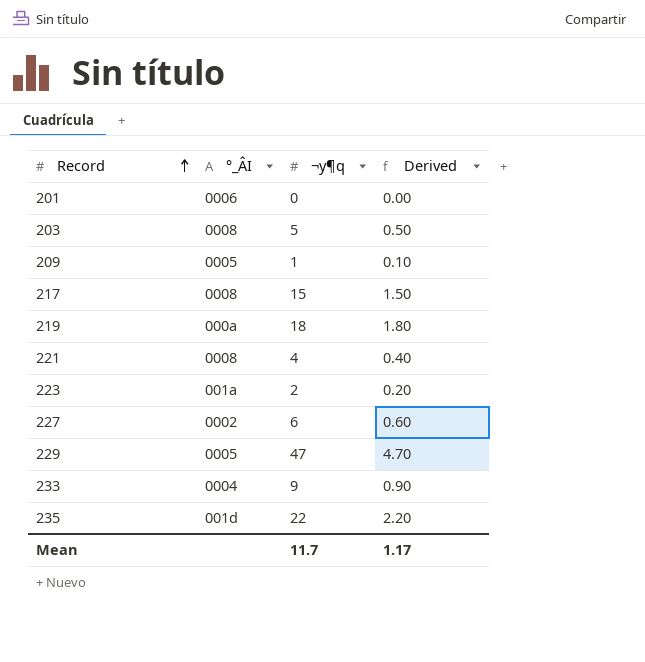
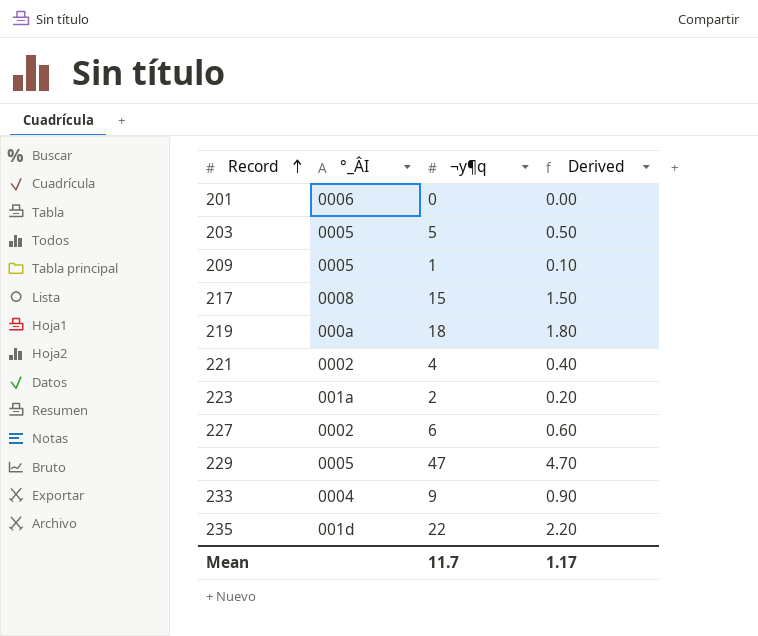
203 | °_ÂI: 0008 -> 0005
221 | °_ÂI: 0008 -> 0002

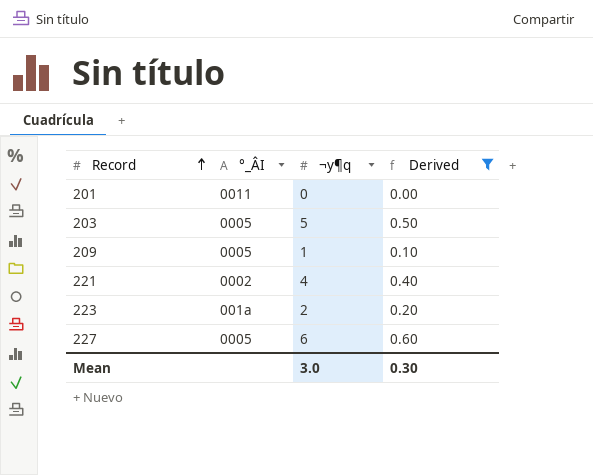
filter: none -> Derived <= 0.60
201 | °_ÂI: 0006 -> 0011
227 | °_ÂI: 0002 -> 0005
Mean | ¬y¶q: 11.7 -> 3.0
Mean | Derived: 1.17 -> 0.30

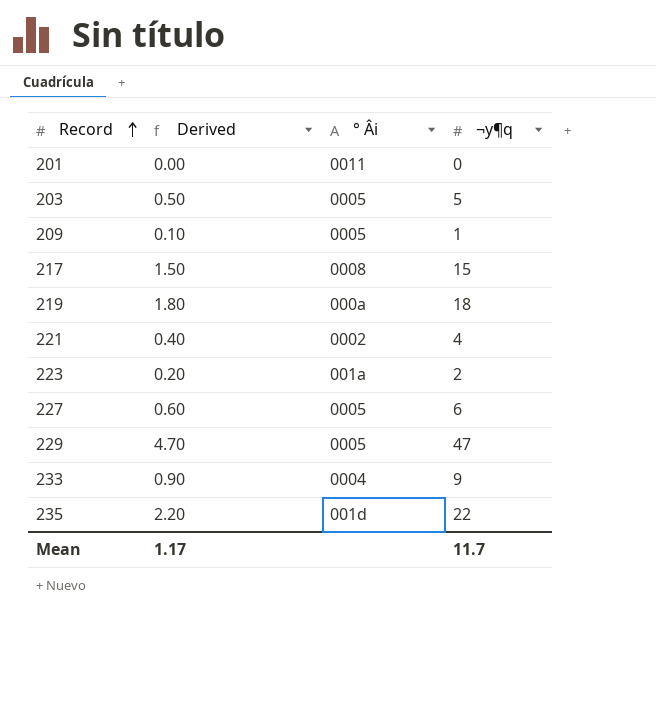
filter: Derived <= 0.60 -> none
column Derived | position: 4 -> 2
column name: °_ÂI -> ° Âi
Mean | Derived: 0.30 -> 1.17
Mean | ¬y¶q: 3.0 -> 11.7

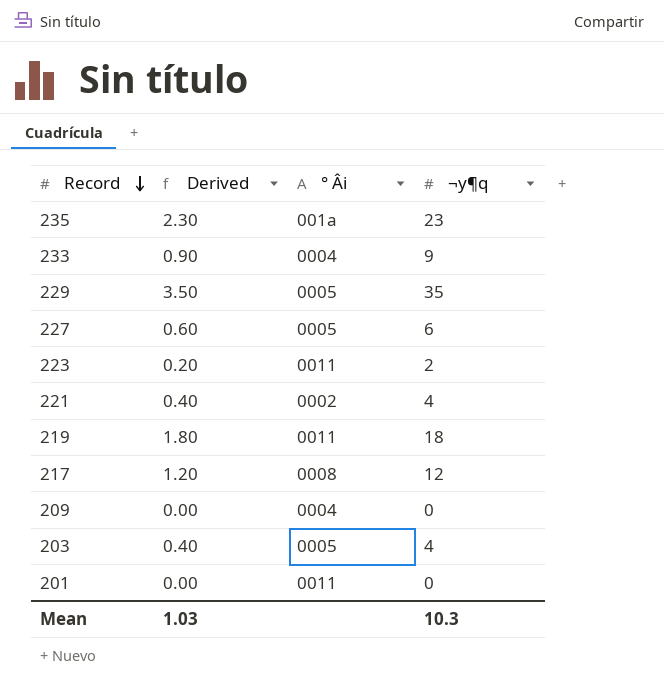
row order: Record ascending -> Record descending
235 | Derived: 2.20 -> 2.30
235 | ° Âi: 001d -> 001a
235 | ¬y¶q: 22 -> 23
229 | Derived: 4.70 -> 3.50
229 | ¬y¶q: 47 -> 35
223 | ° Âi: 001a -> 0011
219 | ° Âi: 000a -> 0011
217 | Derived: 1.50 -> 1.20
217 | ¬y¶q: 15 -> 12
209 | Derived: 0.10 -> 0.00
209 | ° Âi: 0005 -> 0004
209 | ¬y¶q: 1 -> 0
203 | Derived: 0.50 -> 0.40
203 | ¬y¶q: 5 -> 4
Mean | Derived: 1.17 -> 1.03
Mean | ¬y¶q: 11.7 -> 10.3

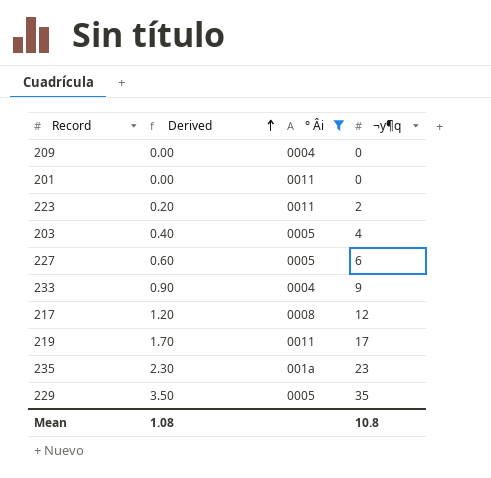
filter: none -> ° Âi != 0002
row order: Record descending -> Derived ascending
219 | Derived: 1.80 -> 1.70
219 | ¬y¶q: 18 -> 17
Mean | Derived: 1.03 -> 1.08
Mean | ¬y¶q: 10.3 -> 10.8

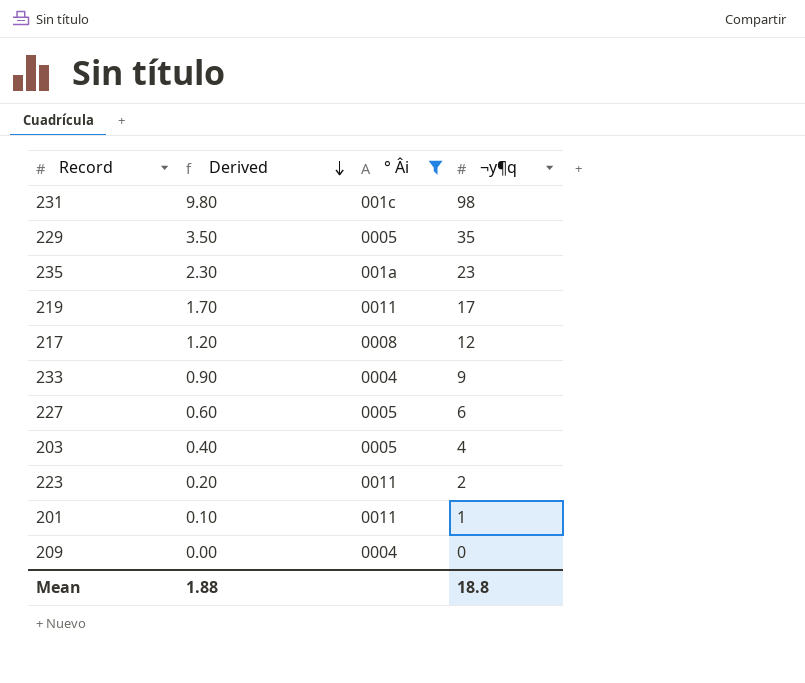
row order: Derived ascending -> Derived descending
row 231: none -> 9.80 | 001c | 98
201 | Derived: 0.00 -> 0.10
201 | ¬y¶q: 0 -> 1
Mean | Derived: 1.08 -> 1.88
Mean | ¬y¶q: 10.8 -> 18.8

